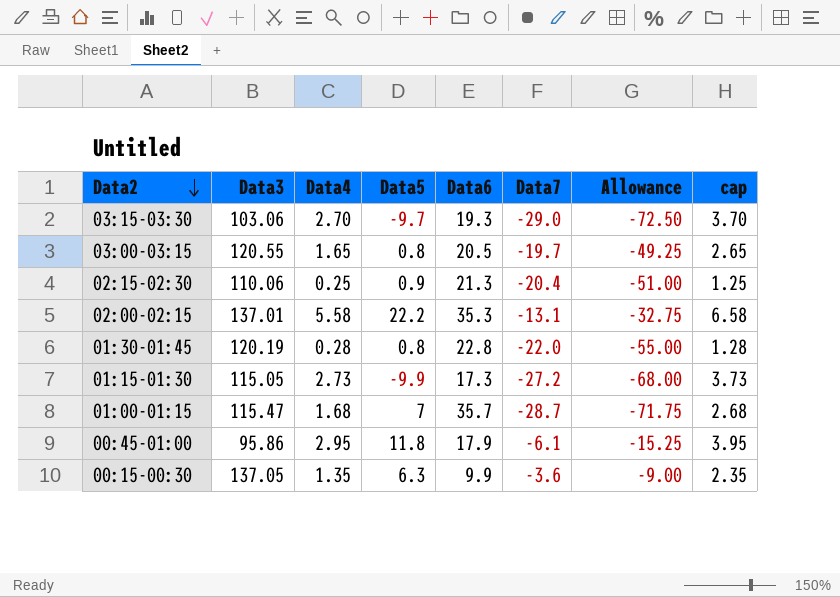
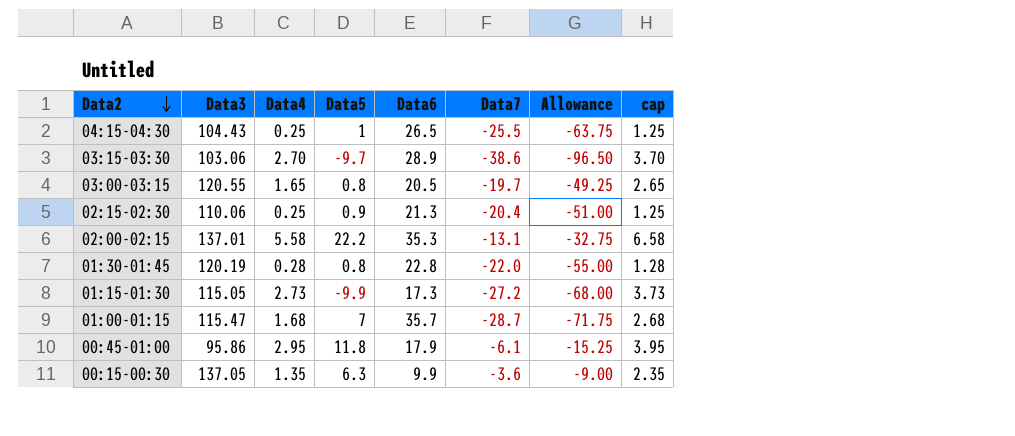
row 04:15-04:30: none -> 104.43 | 0.25 | 1 | 26.5 | -25.5 | -63.75 | 1.25
03:15-03:30 | Data6: 19.3 -> 28.9
03:15-03:30 | Data7: -29.0 -> -38.6
03:15-03:30 | Allowance: -72.50 -> -96.50

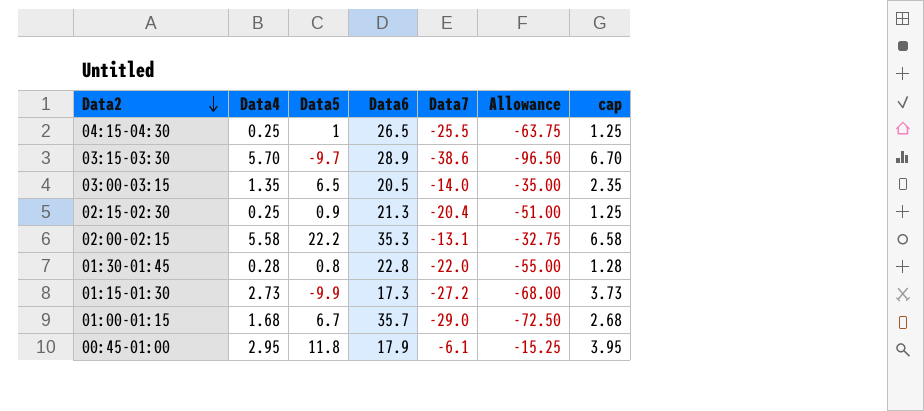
column Data3 | position: 2 -> none
row 00:15-00:30: 137.05 | 1.35 | 6.3 | 9.9 | -3.6 | -9.00 | 2.35 -> none
03:15-03:30 | Data4: 2.70 -> 5.70
03:15-03:30 | cap: 3.70 -> 6.70
03:00-03:15 | Data4: 1.65 -> 1.35
03:00-03:15 | Data5: 0.8 -> 6.5
03:00-03:15 | Data7: -19.7 -> -14.0
03:00-03:15 | Allowance: -49.25 -> -35.00
03:00-03:15 | cap: 2.65 -> 2.35
01:00-01:15 | Data5: 7 -> 6.7
01:00-01:15 | Data7: -28.7 -> -29.0
01:00-01:15 | Allowance: -71.75 -> -72.50

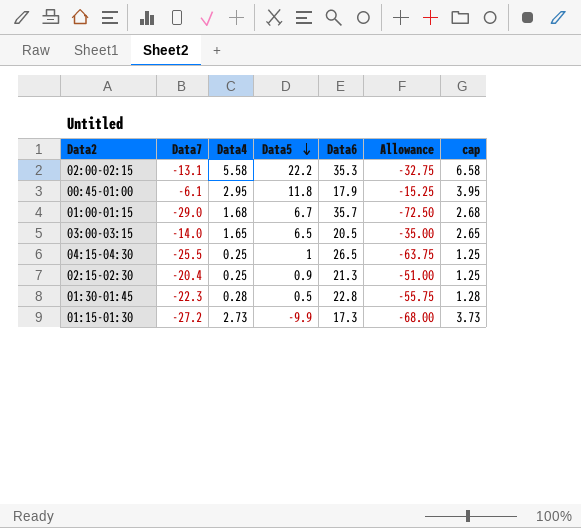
row order: Data2 descending -> Data5 descending
column Data7 | position: 5 -> 2
row 03:15-03:30: 5.70 | -9.7 | 28.9 | -38.6 | -96.50 | 6.70 -> none
03:00-03:15 | Data4: 1.35 -> 1.65
03:00-03:15 | cap: 2.35 -> 2.65
01:30-01:45 | Data7: -22.0 -> -22.3
01:30-01:45 | Data5: 0.8 -> 0.5
01:30-01:45 | Allowance: -55.00 -> -55.75

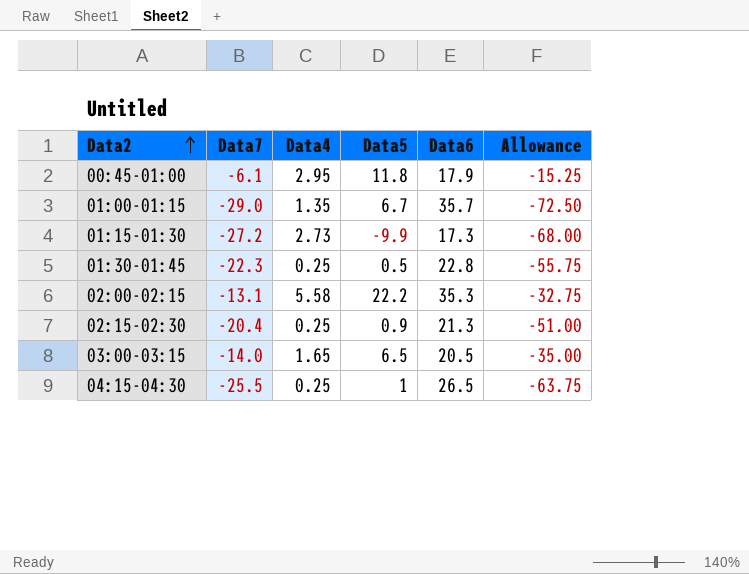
row order: Data5 descending -> Data2 ascending
column cap | formula: [Data4] + 1 -> none
01:00-01:15 | Data4: 1.68 -> 1.35
01:30-01:45 | Data4: 0.28 -> 0.25

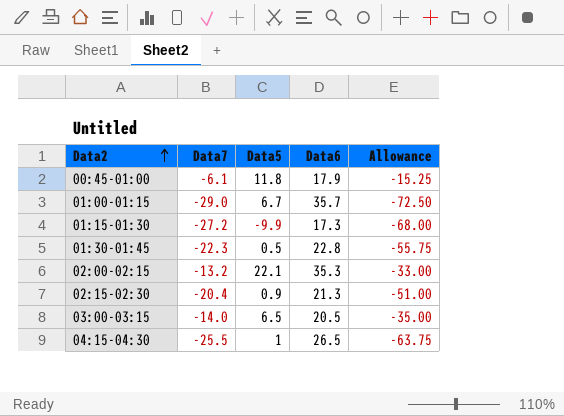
column Data4 | position: 3 -> none
02:00-02:15 | Data7: -13.1 -> -13.2
02:00-02:15 | Data5: 22.2 -> 22.1
02:00-02:15 | Allowance: -32.75 -> -33.00

